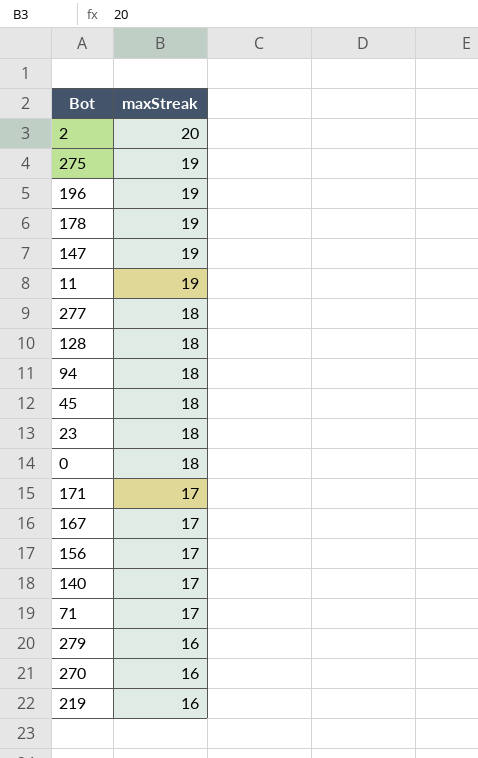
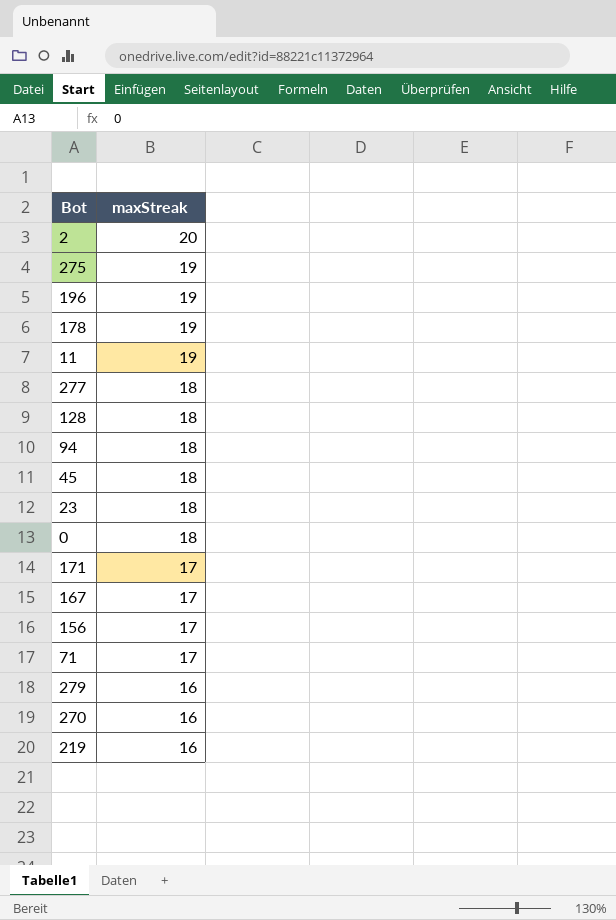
row 147: 19 -> none
row 140: 17 -> none

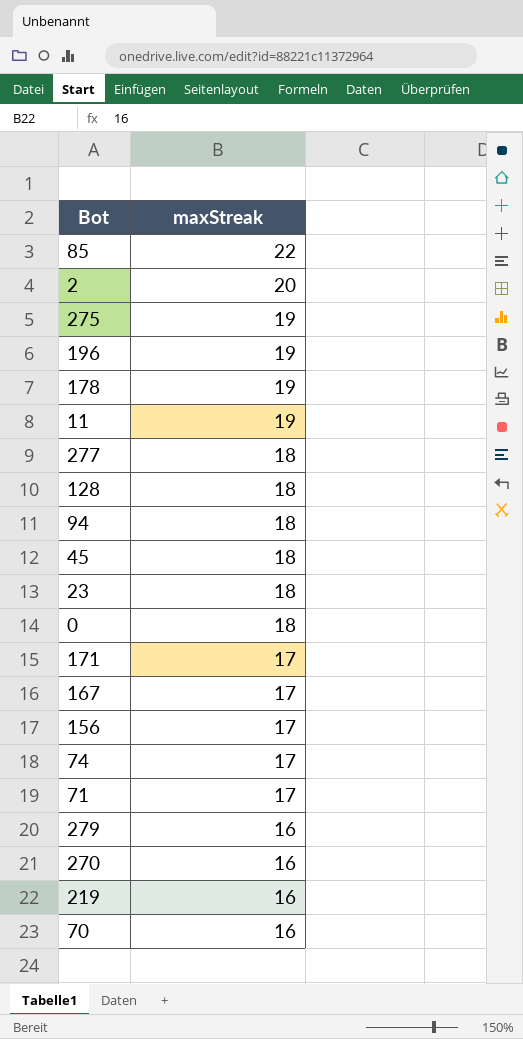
row 85: none -> 22
row 74: none -> 17
row 70: none -> 16

